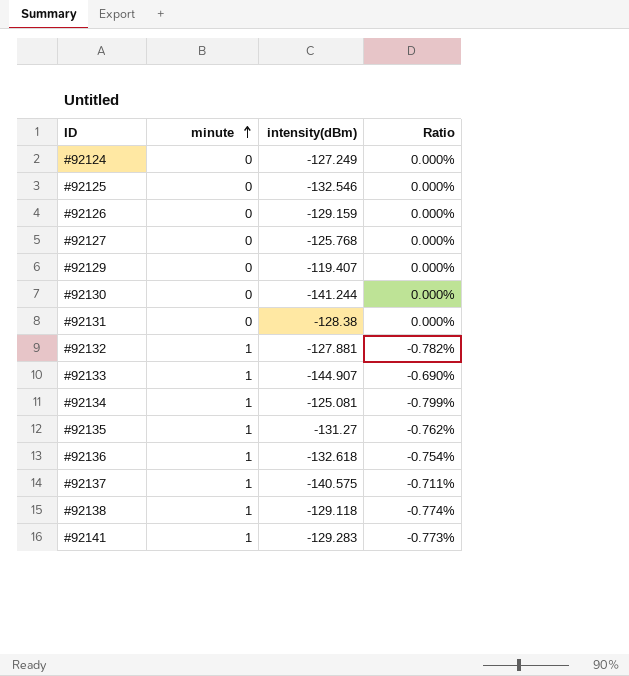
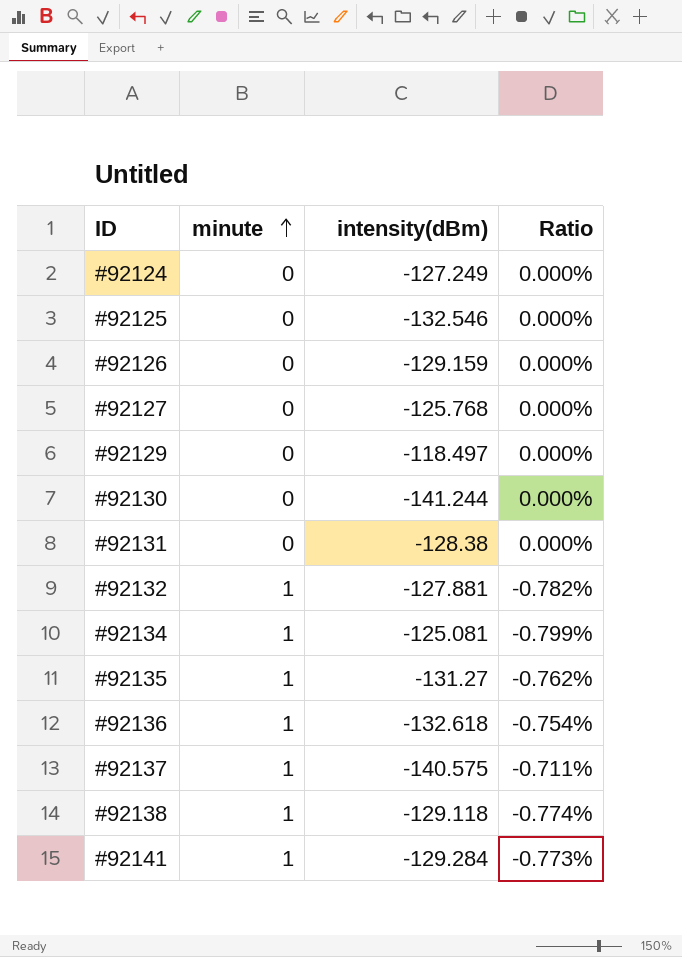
row #92133: 1 | -144.907 | -0.690% -> none
#92129 | intensity(dBm): -119.407 -> -118.497
#92141 | intensity(dBm): -129.283 -> -129.284

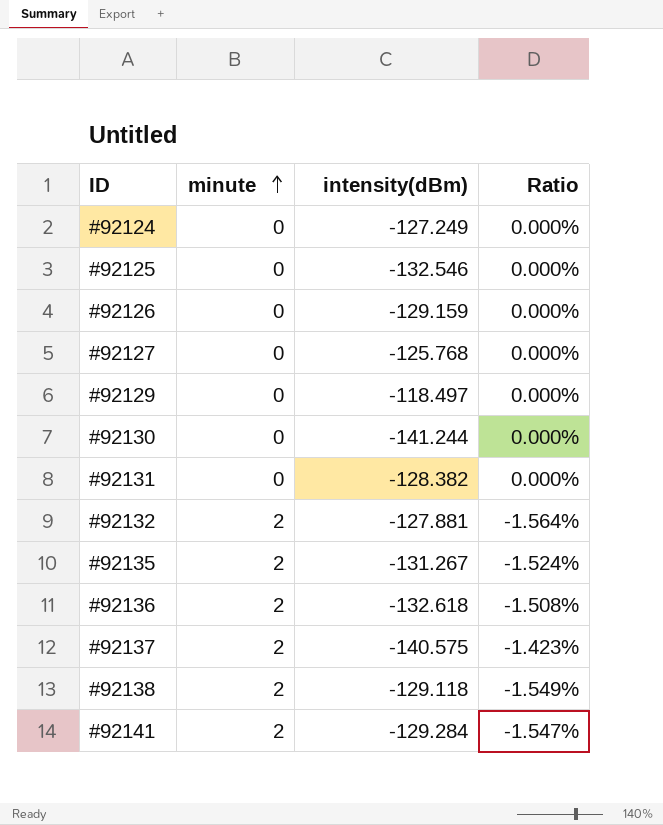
row #92134: 1 | -125.081 | -0.799% -> none
#92131 | intensity(dBm): -128.38 -> -128.382
#92132 | minute: 1 -> 2
#92132 | Ratio: -0.782% -> -1.564%
#92135 | minute: 1 -> 2
#92135 | intensity(dBm): -131.27 -> -131.267
#92135 | Ratio: -0.762% -> -1.524%
#92136 | minute: 1 -> 2
#92136 | Ratio: -0.754% -> -1.508%
#92137 | minute: 1 -> 2
#92137 | Ratio: -0.711% -> -1.423%
#92138 | minute: 1 -> 2
#92138 | Ratio: -0.774% -> -1.549%
#92141 | minute: 1 -> 2
#92141 | Ratio: -0.773% -> -1.547%

